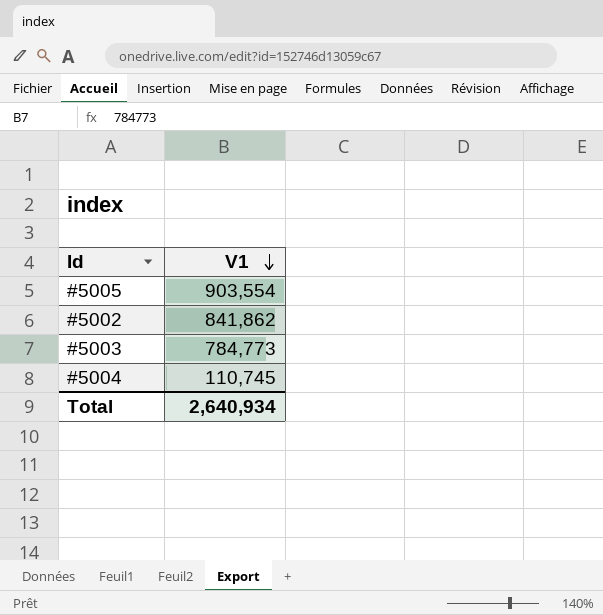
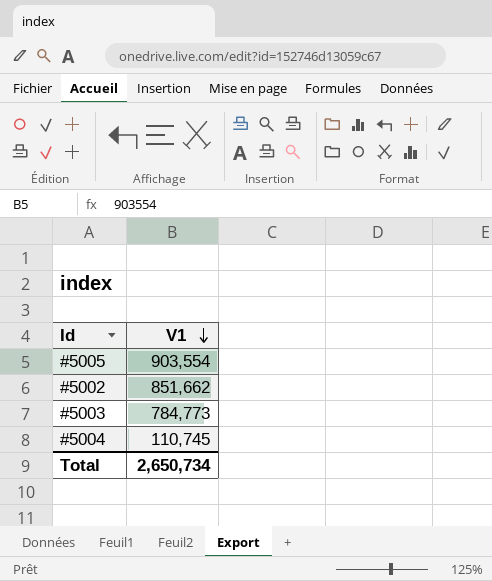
#5002 | V1: 841,862 -> 851,662
Total | V1: 2,640,934 -> 2,650,734

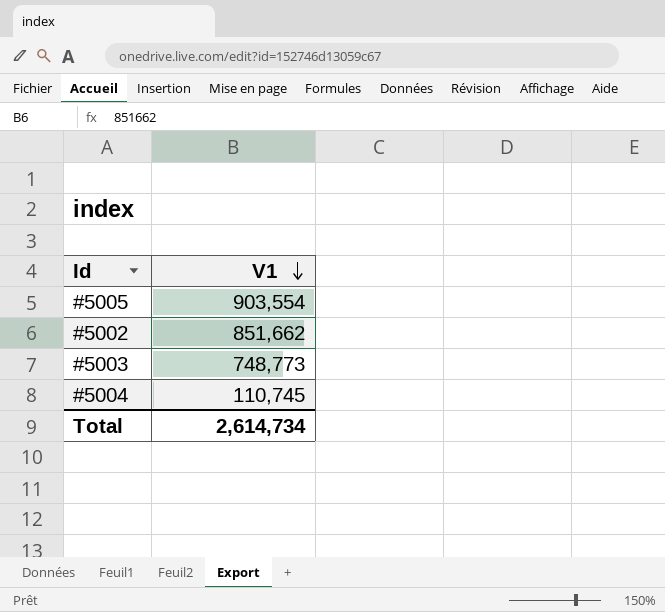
#5003 | V1: 784,773 -> 748,773
Total | V1: 2,650,734 -> 2,614,734

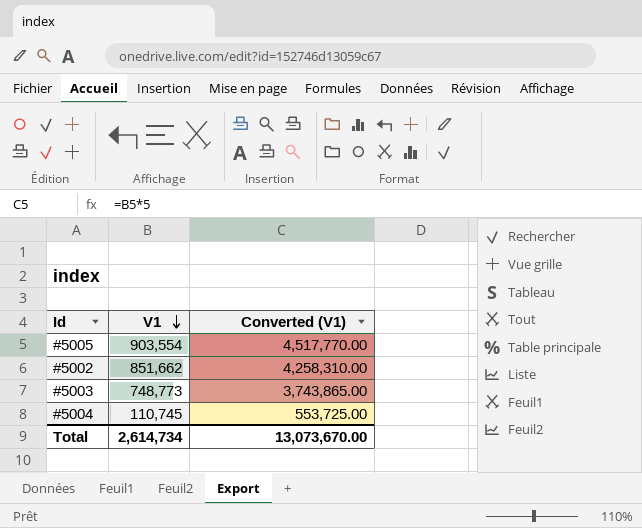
column Converted (V1) | formula: none -> [V1] * 5

